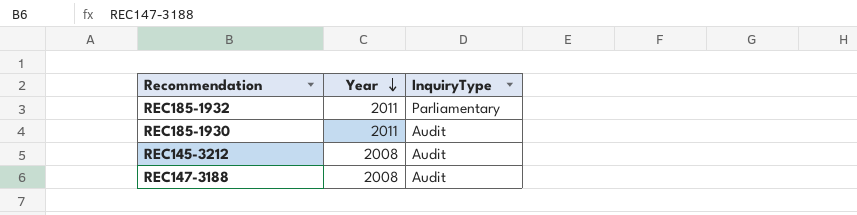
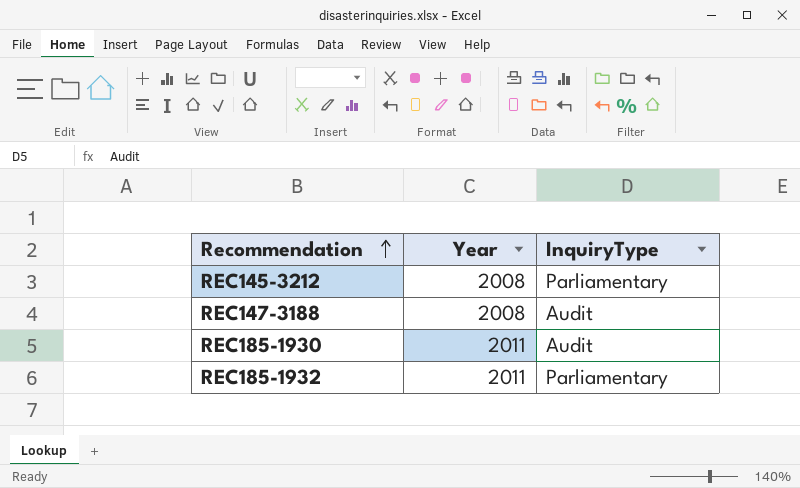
row order: Year descending -> Recommendation ascending
REC145-3212 | InquiryType: Audit -> Parliamentary

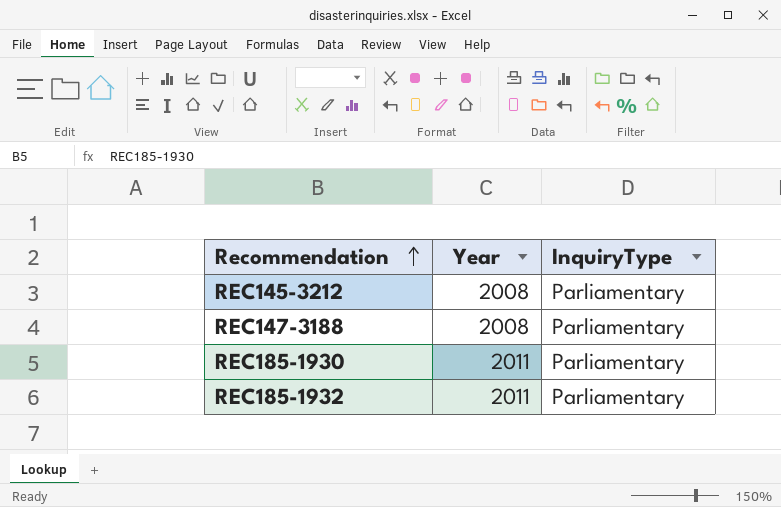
REC147-3188 | InquiryType: Audit -> Parliamentary
REC185-1930 | InquiryType: Audit -> Parliamentary

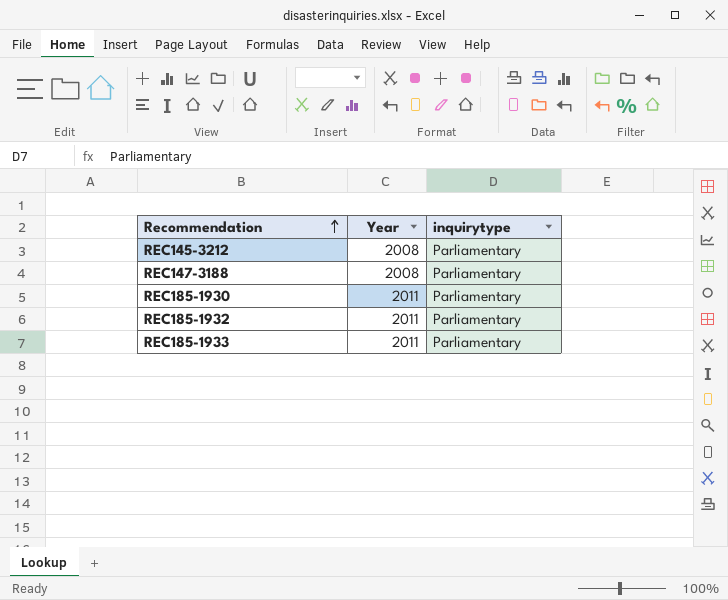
column name: InquiryType -> inquirytype
row REC185-1933: none -> 2011 | Parliamentary

